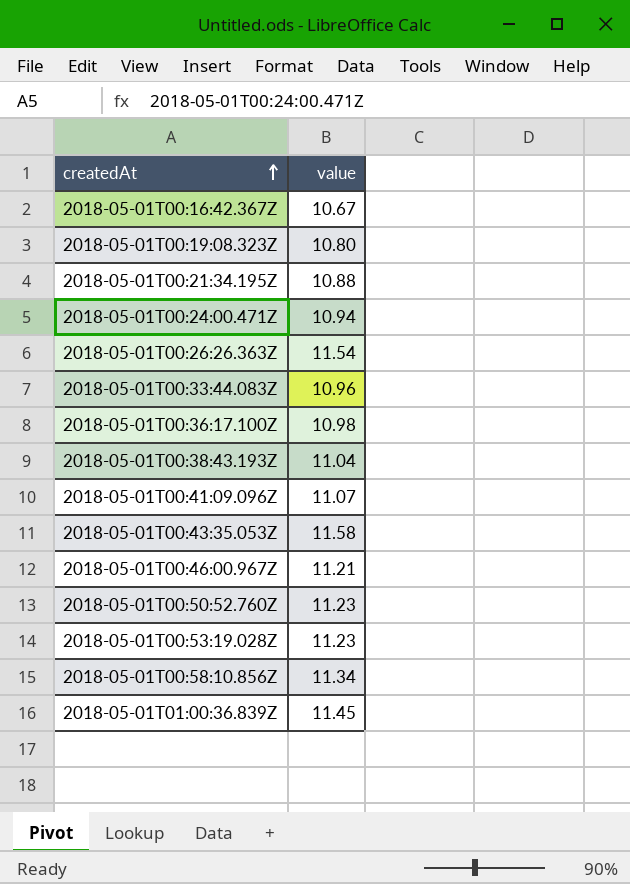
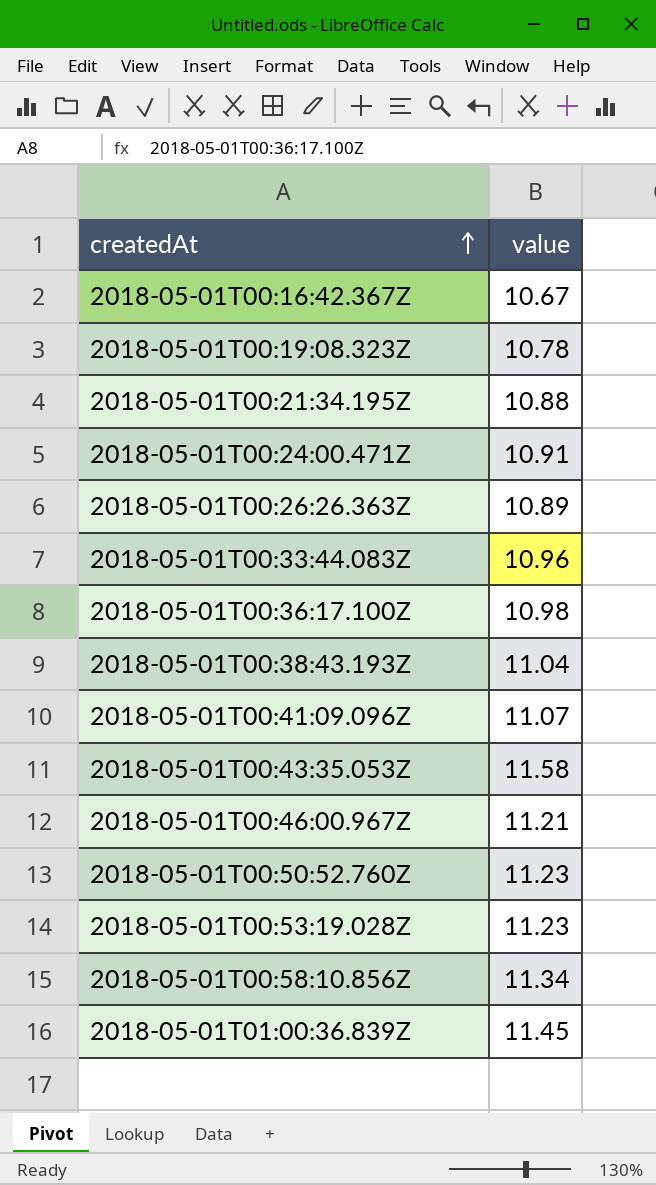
2018-05-01T00:19:08.323Z | value: 10.80 -> 10.78
2018-05-01T00:24:00.471Z | value: 10.94 -> 10.91
2018-05-01T00:26:26.363Z | value: 11.54 -> 10.89

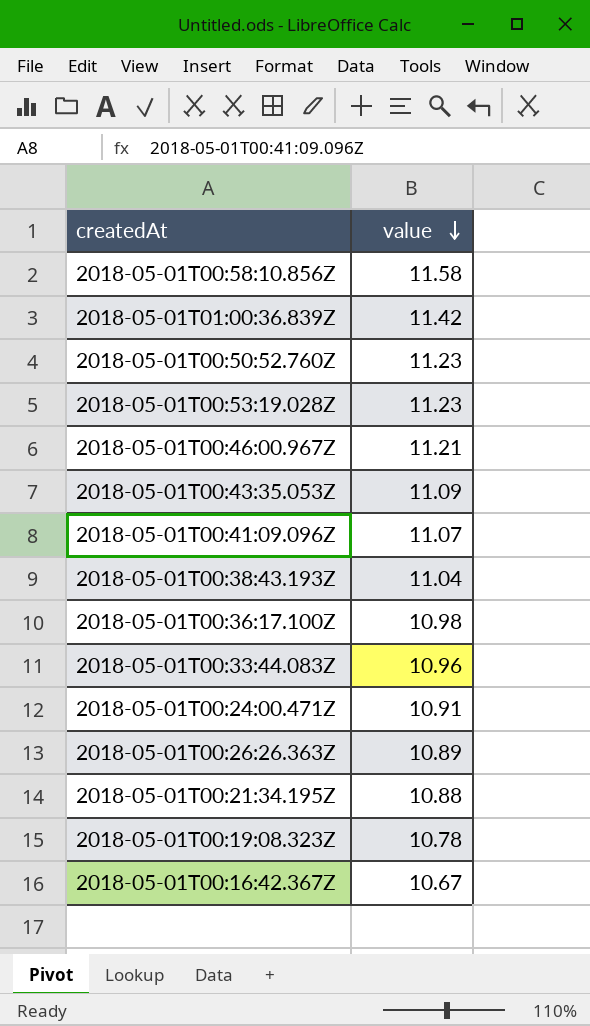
row order: createdAt ascending -> value descending
2018-05-01T00:58:10.856Z | value: 11.34 -> 11.58
2018-05-01T01:00:36.839Z | value: 11.45 -> 11.42
2018-05-01T00:43:35.053Z | value: 11.58 -> 11.09

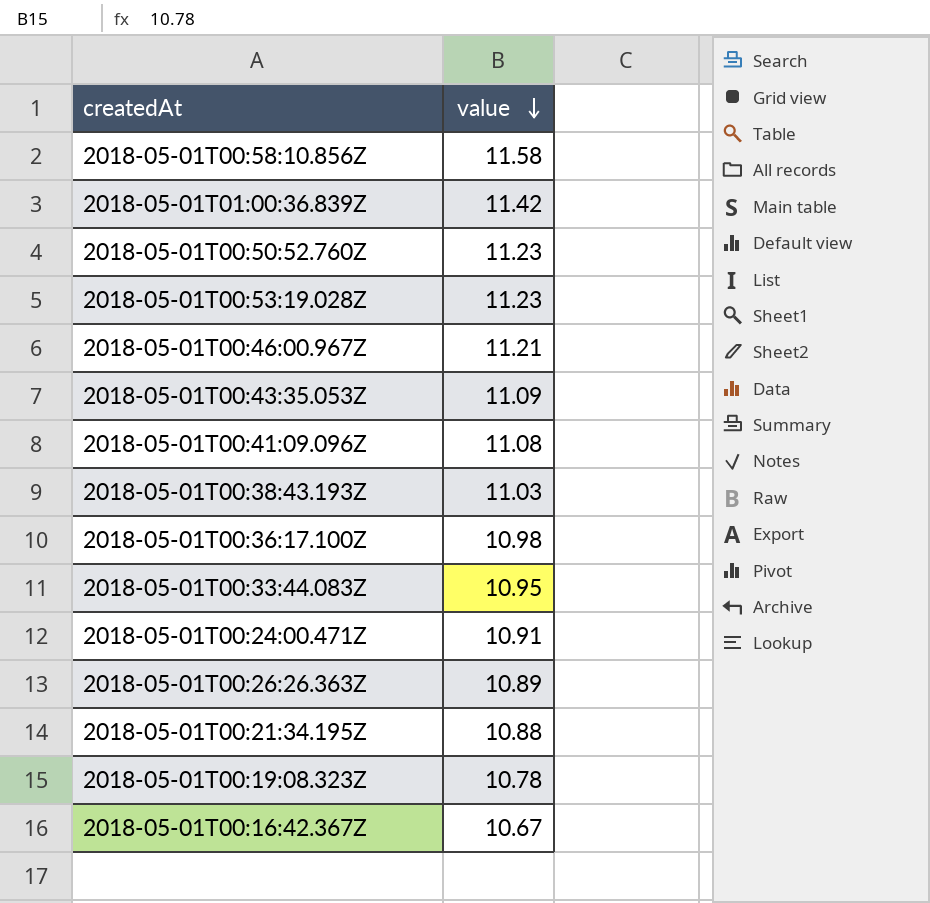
2018-05-01T00:41:09.096Z | value: 11.07 -> 11.08
2018-05-01T00:38:43.193Z | value: 11.04 -> 11.03
2018-05-01T00:33:44.083Z | value: 10.96 -> 10.95

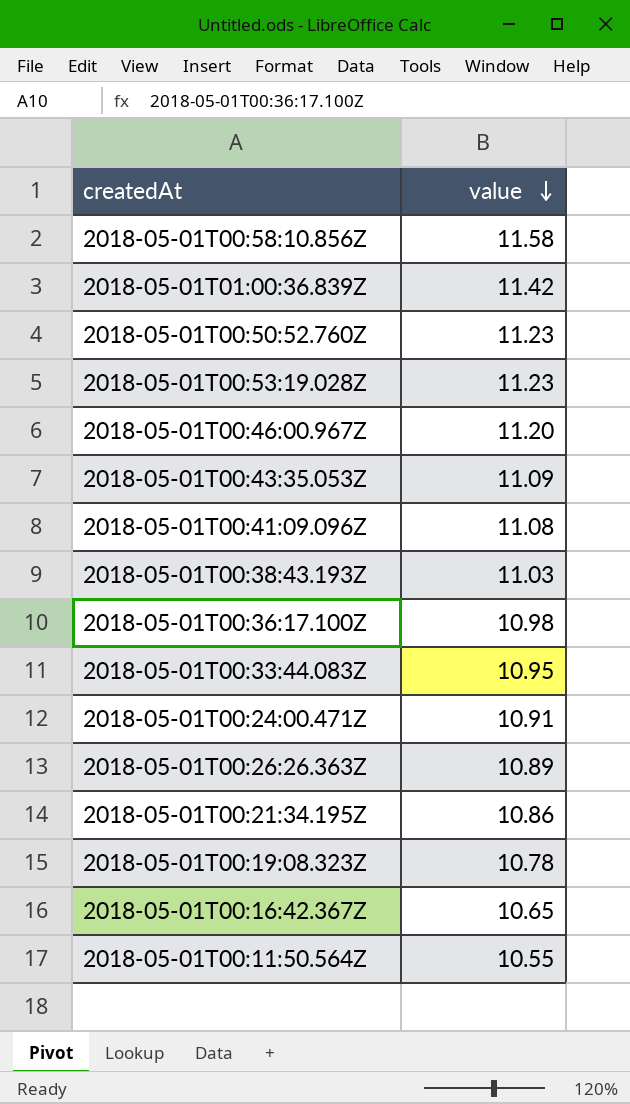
2018-05-01T00:46:00.967Z | value: 11.21 -> 11.20
2018-05-01T00:21:34.195Z | value: 10.88 -> 10.86
2018-05-01T00:16:42.367Z | value: 10.67 -> 10.65
row 2018-05-01T00:11:50.564Z: none -> 10.55

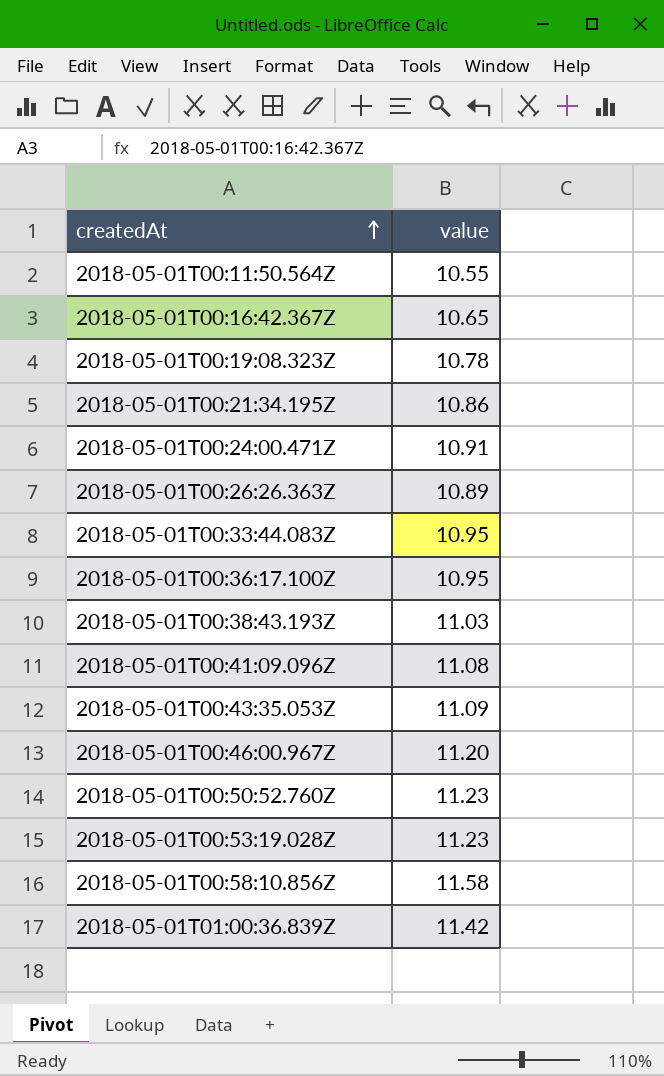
row order: value descending -> createdAt ascending
2018-05-01T00:36:17.100Z | value: 10.98 -> 10.95

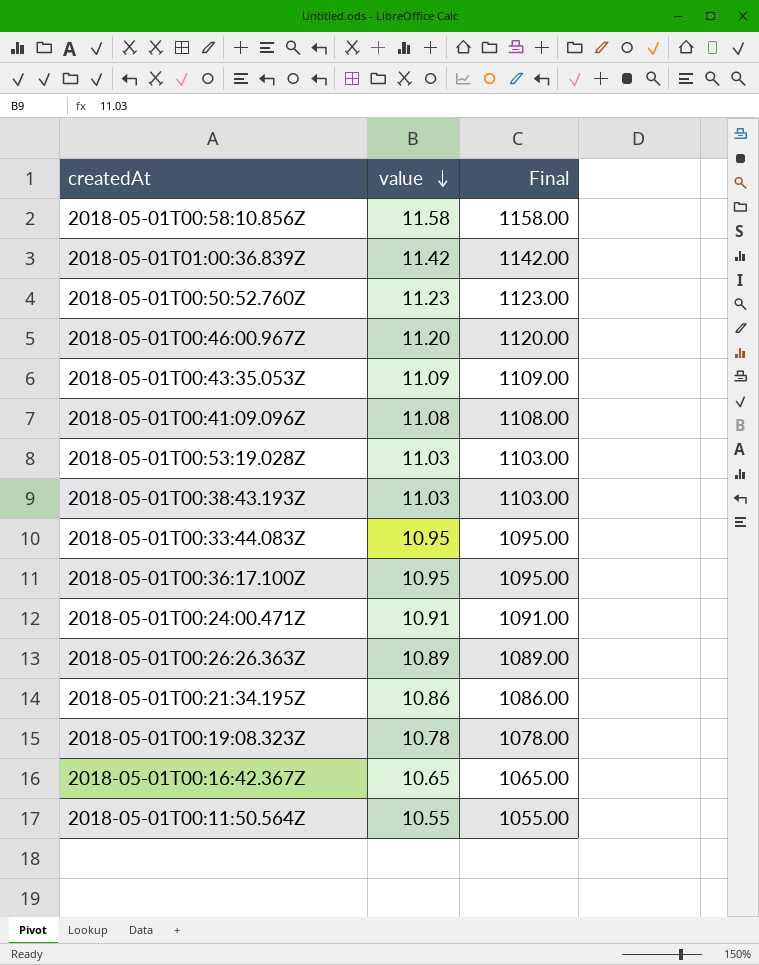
row order: createdAt ascending -> value descending
column Final | formula: none -> [value] * 100
2018-05-01T00:53:19.028Z | value: 11.23 -> 11.03

